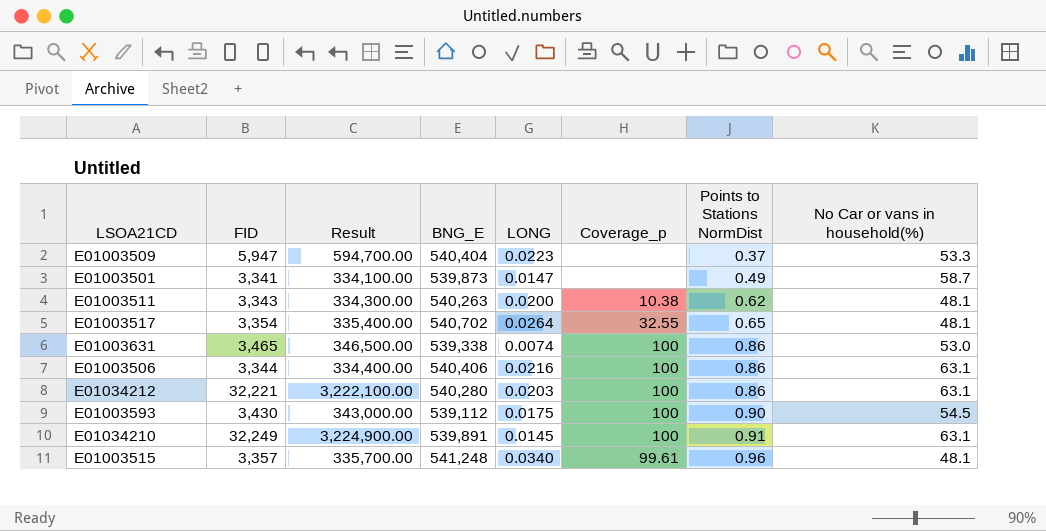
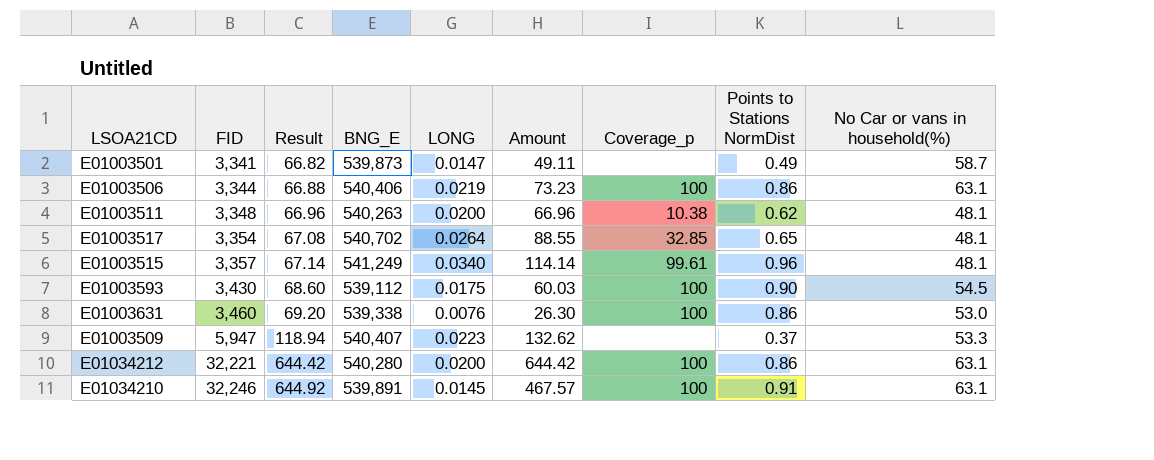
row order: Points to Stations NormDist ascending -> FID ascending
column Result | formula: [FID] * 100 -> [FID] * 0.02
column Amount | formula: none -> [FID] * [LONG]
E01003506 | LONG: 0.0216 -> 0.0219
E01003511 | FID: 3,343 -> 3,348
E01003517 | Coverage_p: 32.55 -> 32.85
E01003515 | BNG_E: 541,248 -> 541,249
E01003631 | FID: 3,465 -> 3,460
E01003631 | LONG: 0.0074 -> 0.0076
E01003509 | BNG_E: 540,404 -> 540,407
E01034212 | LONG: 0.0203 -> 0.0200
E01034210 | FID: 32,249 -> 32,246

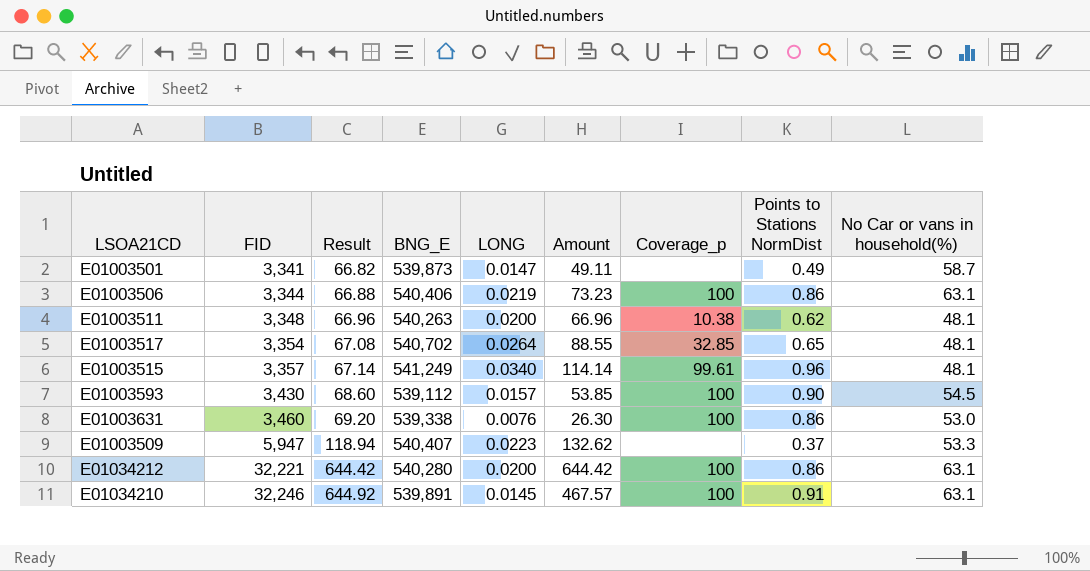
E01003593 | LONG: 0.0175 -> 0.0157
E01003593 | Amount: 60.03 -> 53.85

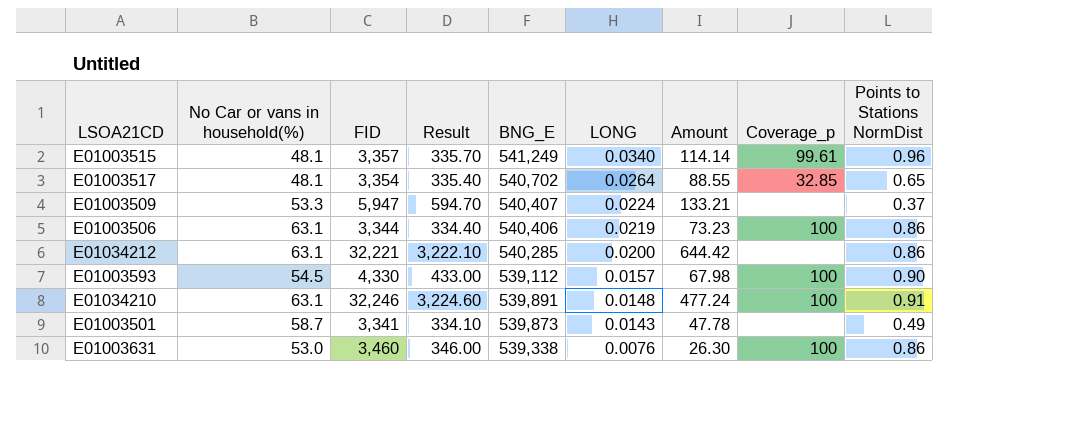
row order: FID ascending -> LONG descending
column No Car or vans in household(%) | position: 9 -> 2
column Result | formula: [FID] * 0.02 -> [FID] * 0.1
row E01003511: 3,348 | 66.96 | 540,263 | 0.0200 | 66.96 | 10.38 | 0.62 | 48.1 -> none
E01003509 | LONG: 0.0223 -> 0.0224
E01003509 | Amount: 132.62 -> 133.21
E01034212 | BNG_E: 540,280 -> 540,285
E01034212 | Coverage_p: 100 -> none
E01003593 | FID: 3,430 -> 4,330
E01003593 | Amount: 53.85 -> 67.98
E01034210 | LONG: 0.0145 -> 0.0148
E01034210 | Amount: 467.57 -> 477.24
E01003501 | LONG: 0.0147 -> 0.0143
E01003501 | Amount: 49.11 -> 47.78

